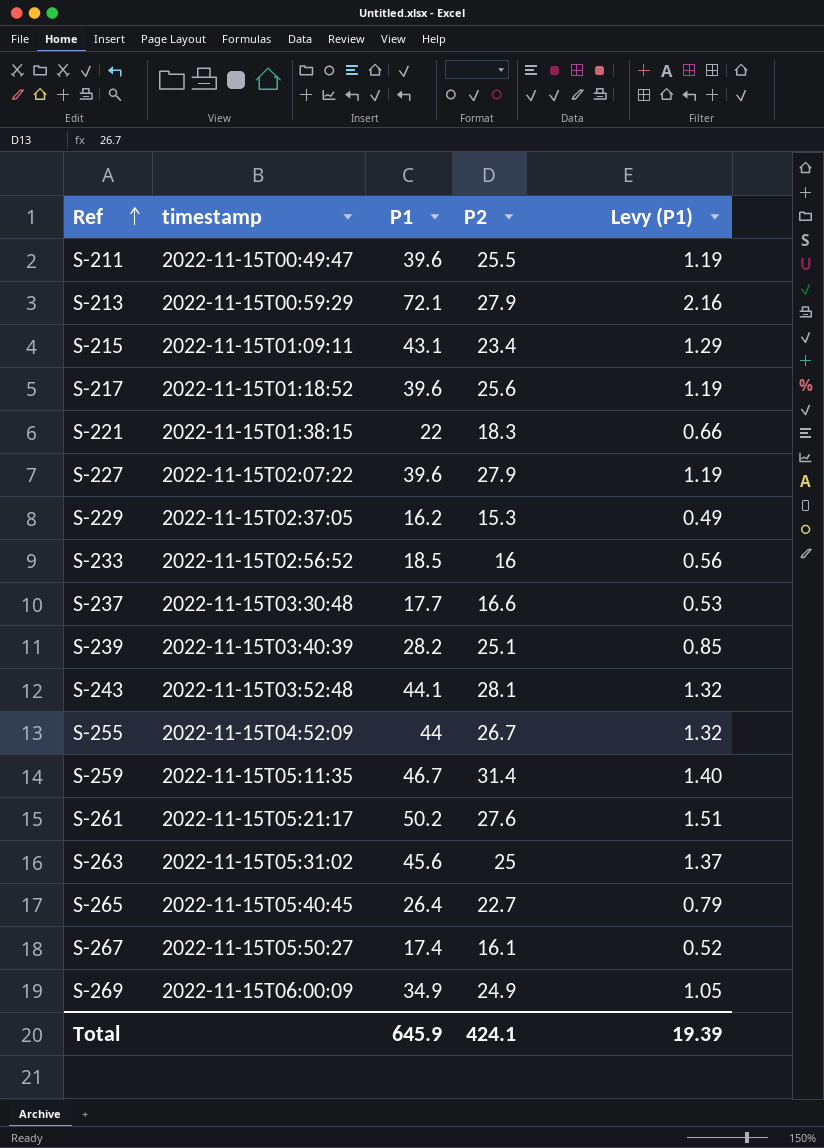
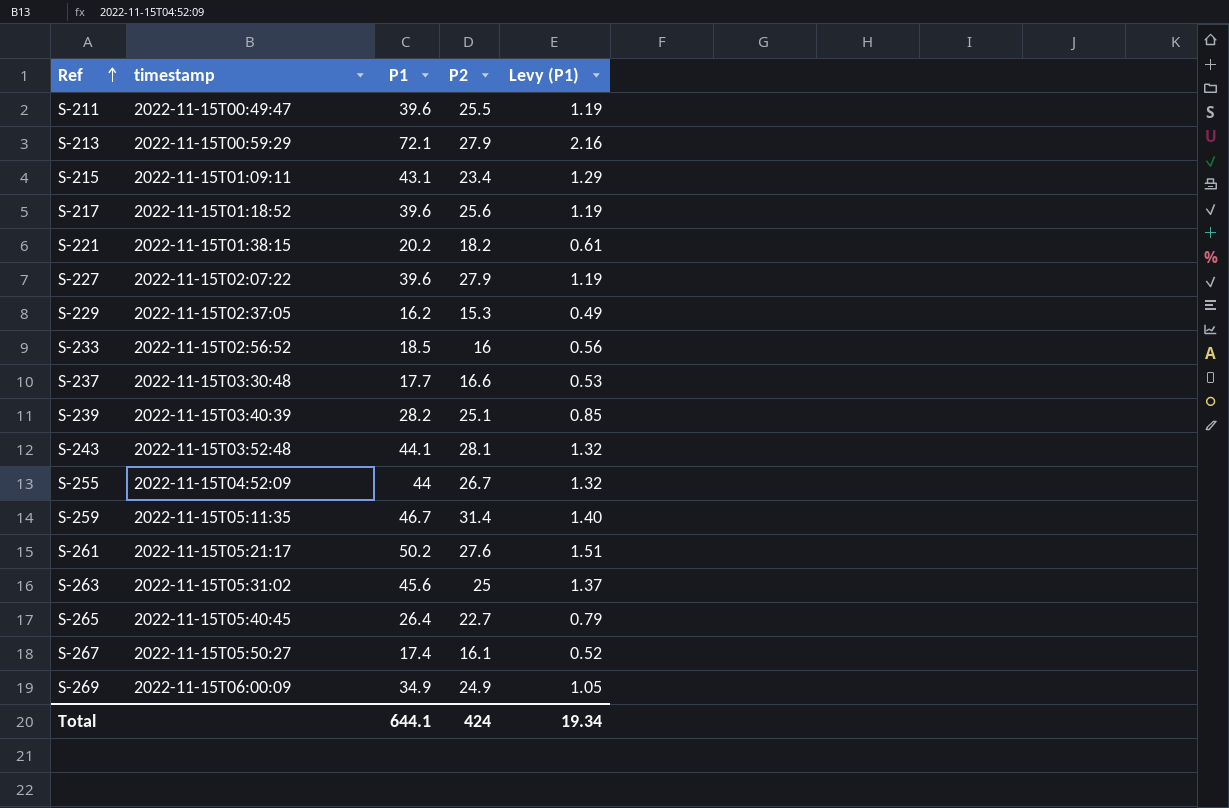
S-221 | P1: 22 -> 20.2
S-221 | P2: 18.3 -> 18.2
S-221 | Levy (P1): 0.66 -> 0.61
Total | P1: 645.9 -> 644.1
Total | P2: 424.1 -> 424
Total | Levy (P1): 19.39 -> 19.34

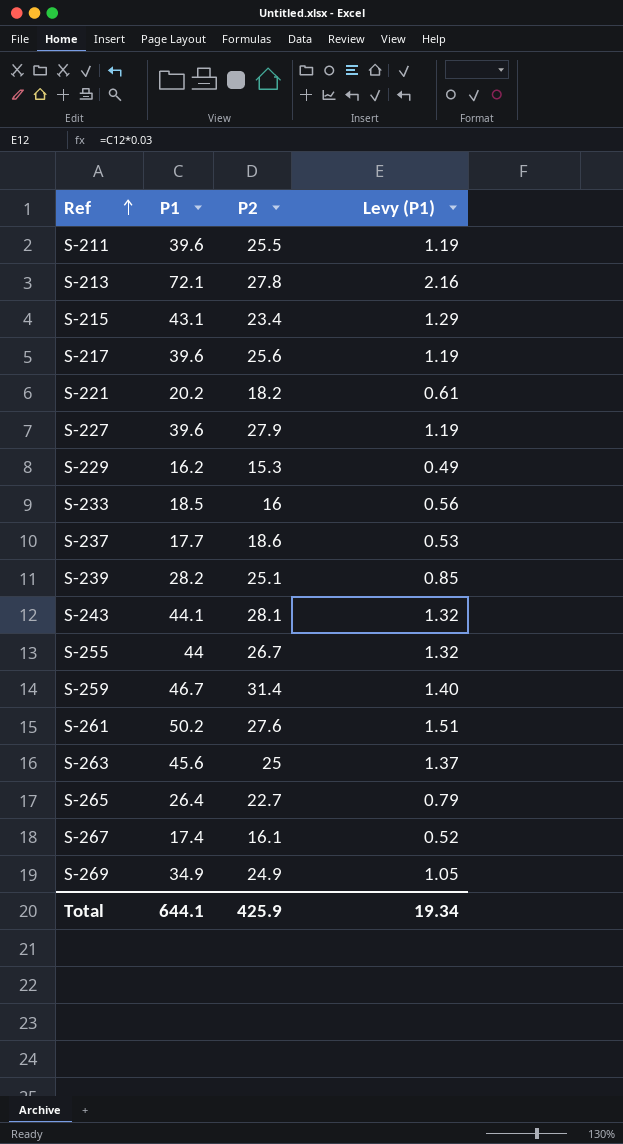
column timestamp | position: 2 -> none
S-213 | P2: 27.9 -> 27.8
S-237 | P2: 16.6 -> 18.6
Total | P2: 424 -> 425.9

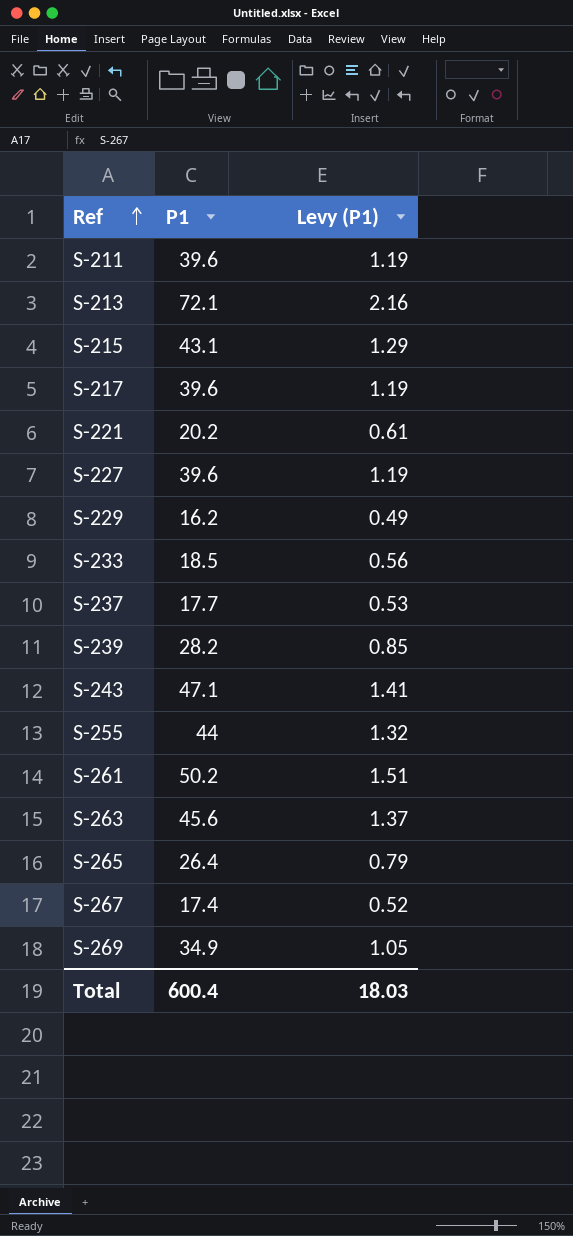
column P2 | position: 3 -> none
row S-259: 46.7 | 31.4 | 1.40 -> none
S-243 | P1: 44.1 -> 47.1
S-243 | Levy (P1): 1.32 -> 1.41
Total | P1: 644.1 -> 600.4
Total | Levy (P1): 19.34 -> 18.03

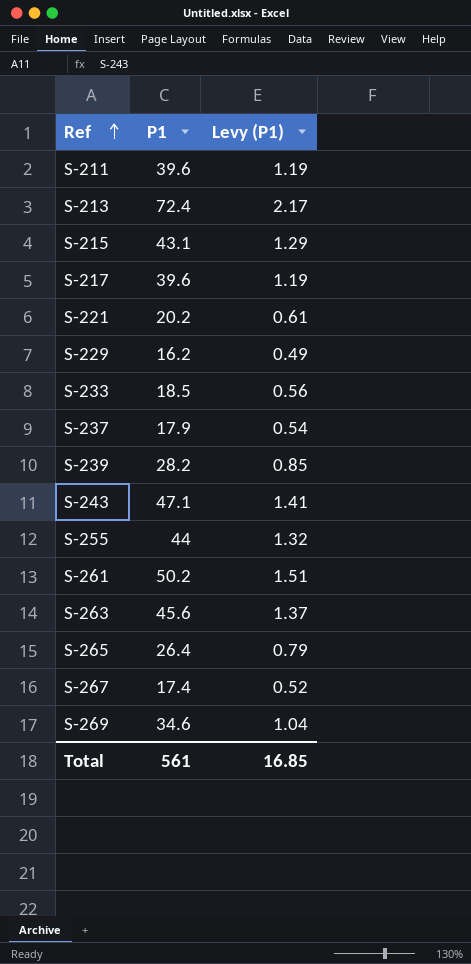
row S-227: 39.6 | 1.19 -> none
S-213 | P1: 72.1 -> 72.4
S-213 | Levy (P1): 2.16 -> 2.17
S-237 | P1: 17.7 -> 17.9
S-237 | Levy (P1): 0.53 -> 0.54
S-269 | P1: 34.9 -> 34.6
S-269 | Levy (P1): 1.05 -> 1.04
Total | P1: 600.4 -> 561
Total | Levy (P1): 18.03 -> 16.85

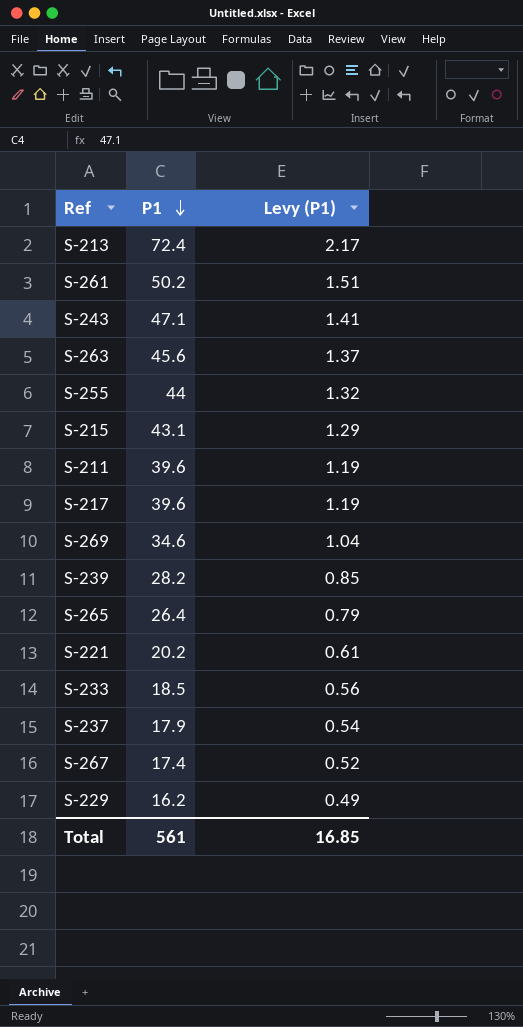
row order: Ref ascending -> P1 descending

